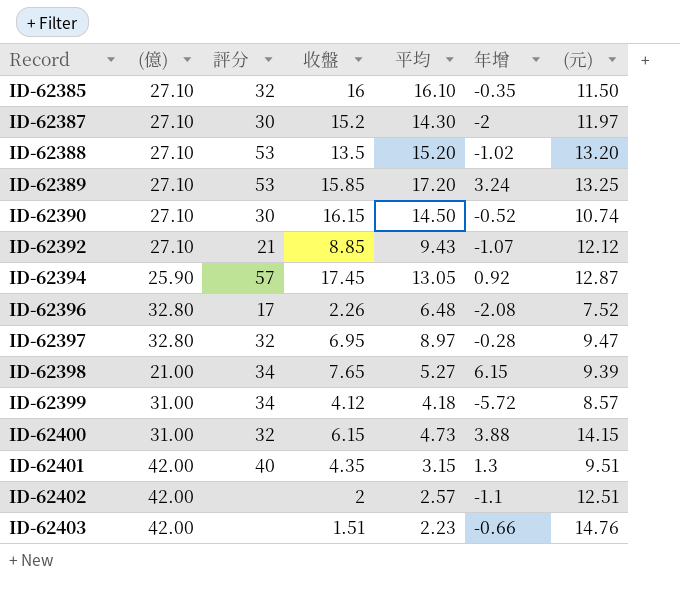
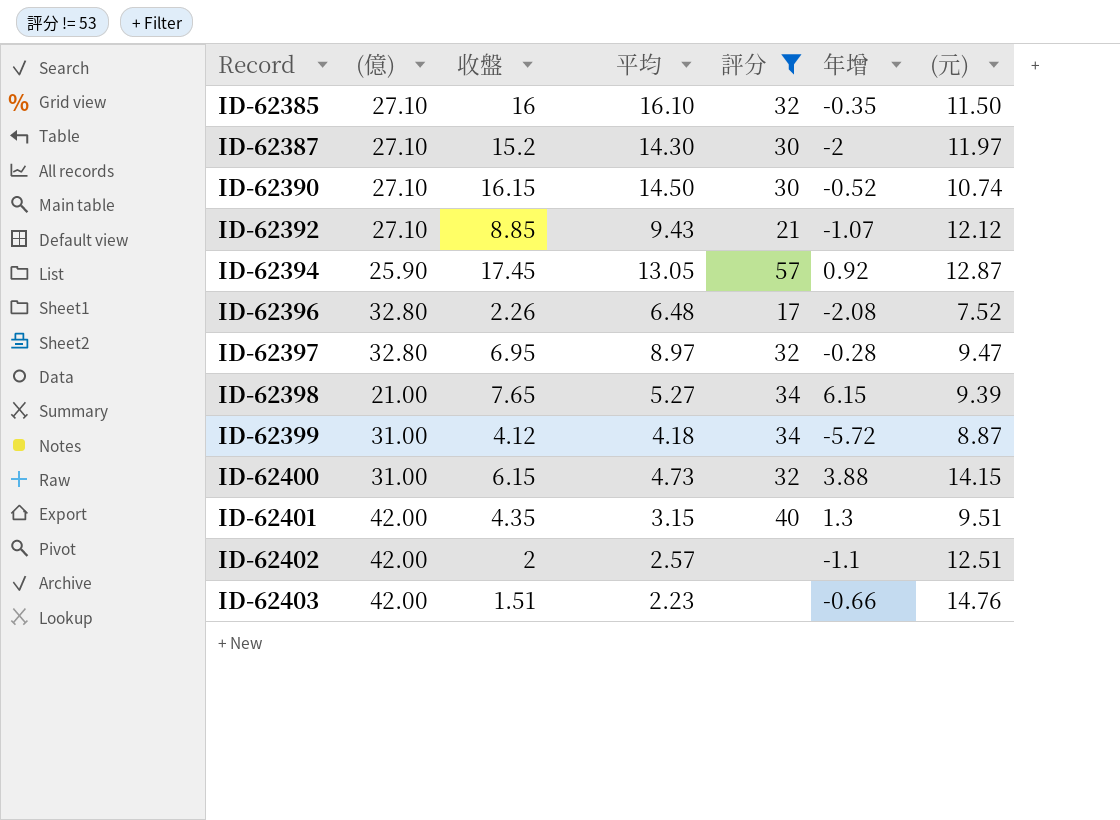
filter: none -> 評分 != 53
column 評分 | position: 3 -> 5
ID-62399 | (元): 8.57 -> 8.87

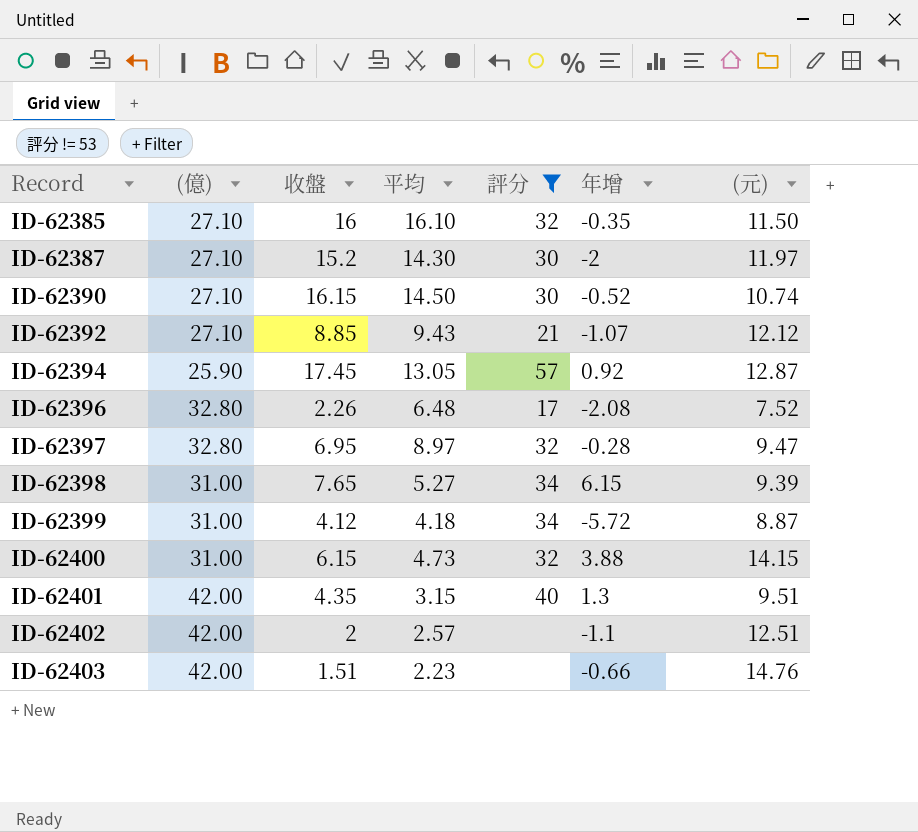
ID-62398 | (億): 21.00 -> 31.00

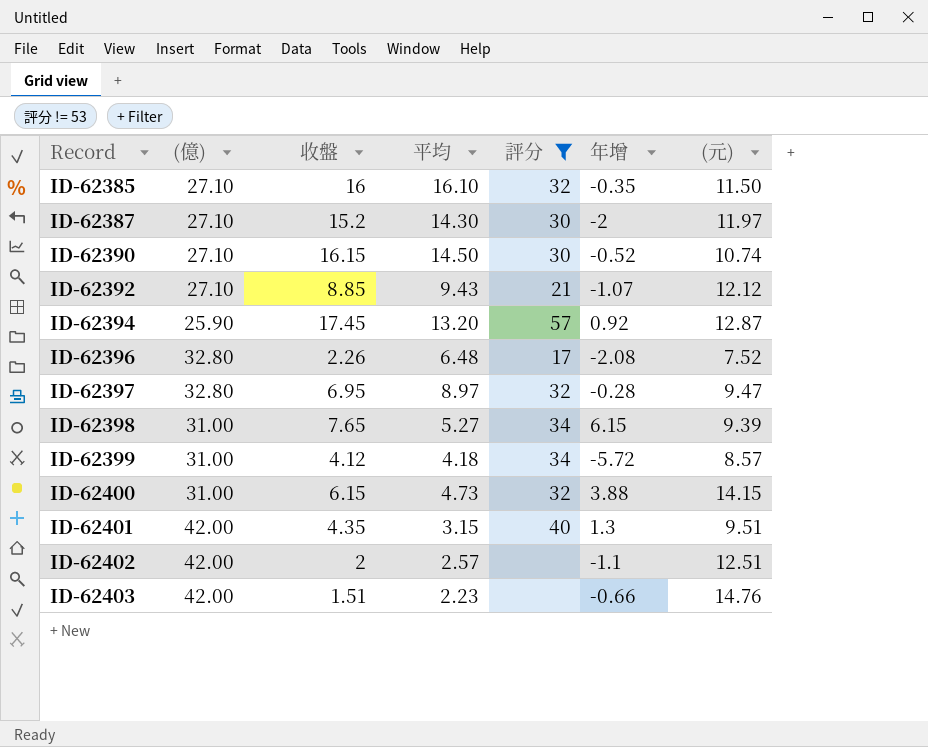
ID-62394 | 平均: 13.05 -> 13.20
ID-62399 | (元): 8.87 -> 8.57

